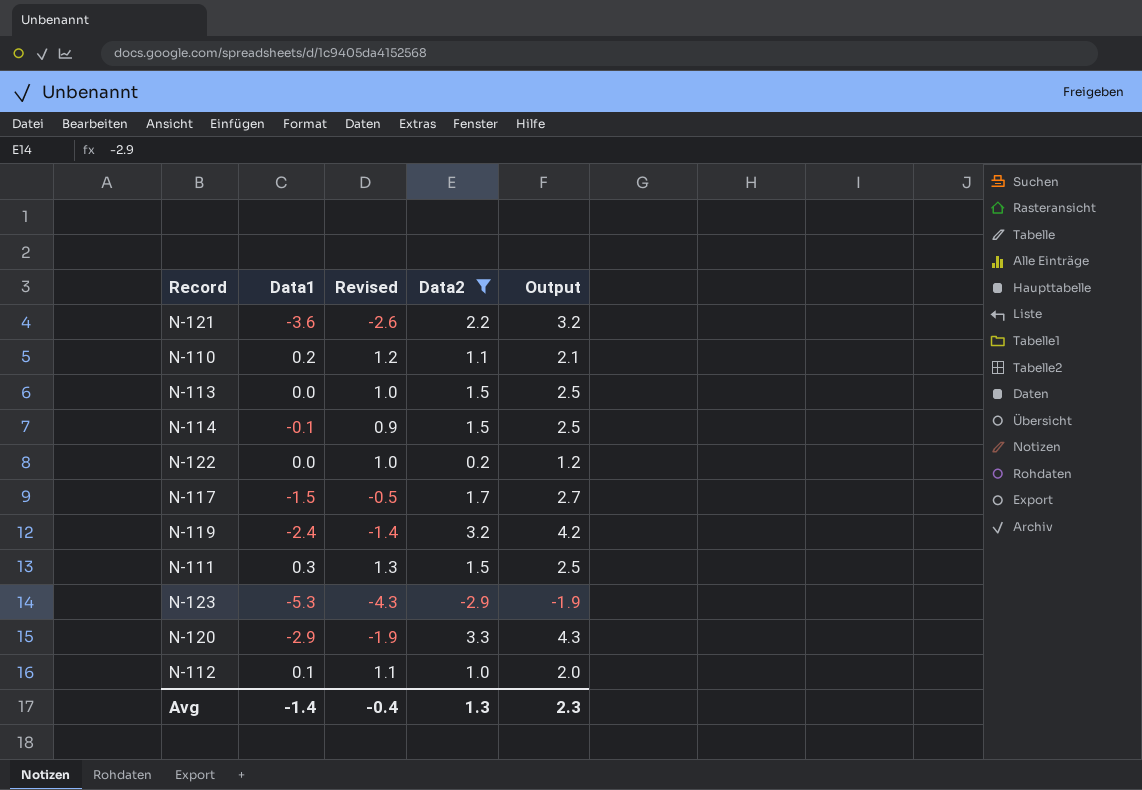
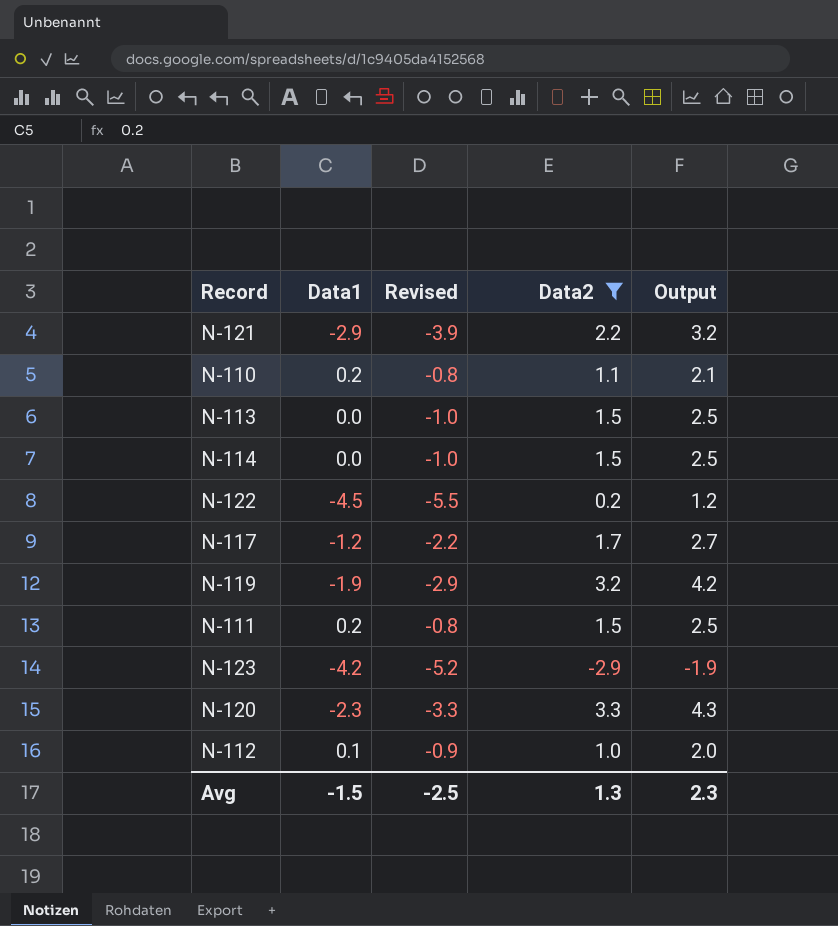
column Revised | formula: [Data1] + 1 -> [Data1] - 1
N-121 | Data1: -3.6 -> -2.9
N-114 | Data1: -0.1 -> 0.0
N-122 | Data1: 0.0 -> -4.5
N-117 | Data1: -1.5 -> -1.2
N-119 | Data1: -2.4 -> -1.9
N-111 | Data1: 0.3 -> 0.2
N-123 | Data1: -5.3 -> -4.2
N-120 | Data1: -2.9 -> -2.3
Avg | Data1: -1.4 -> -1.5
Avg | Revised: -0.4 -> -2.5

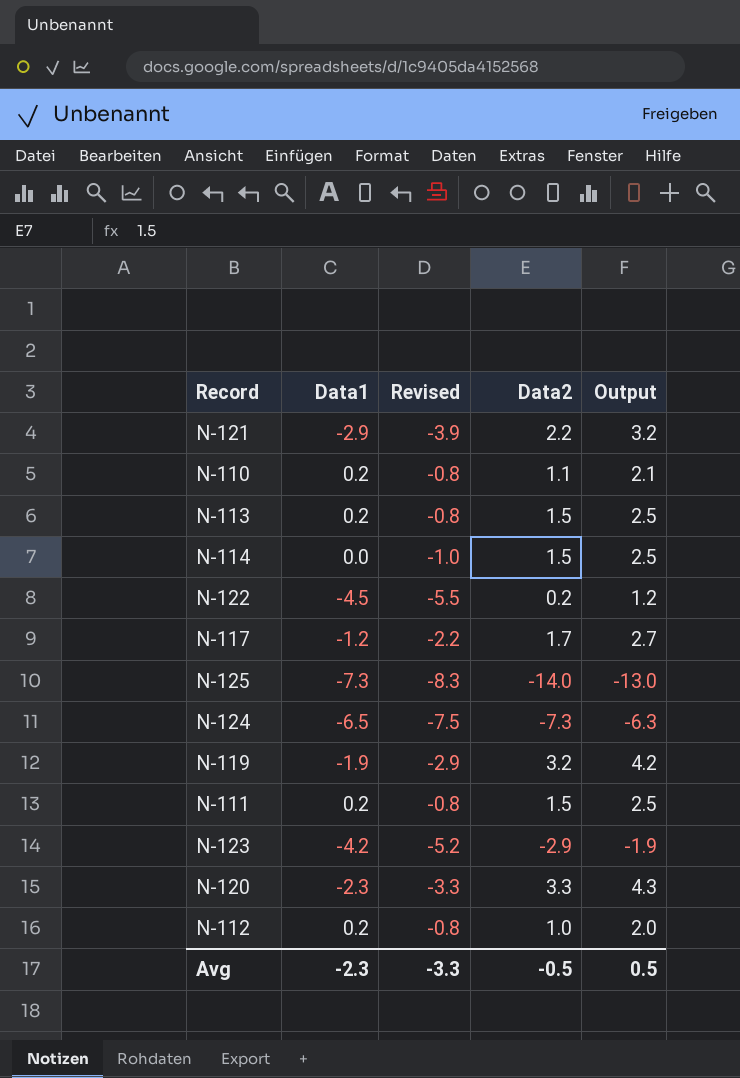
filter: Data2 >= -2.9 -> none
N-113 | Data1: 0.0 -> 0.2
N-113 | Revised: -1.0 -> -0.8
N-112 | Data1: 0.1 -> 0.2
N-112 | Revised: -0.9 -> -0.8
Avg | Data1: -1.5 -> -2.3
Avg | Revised: -2.5 -> -3.3
Avg | Data2: 1.3 -> -0.5
Avg | Output: 2.3 -> 0.5

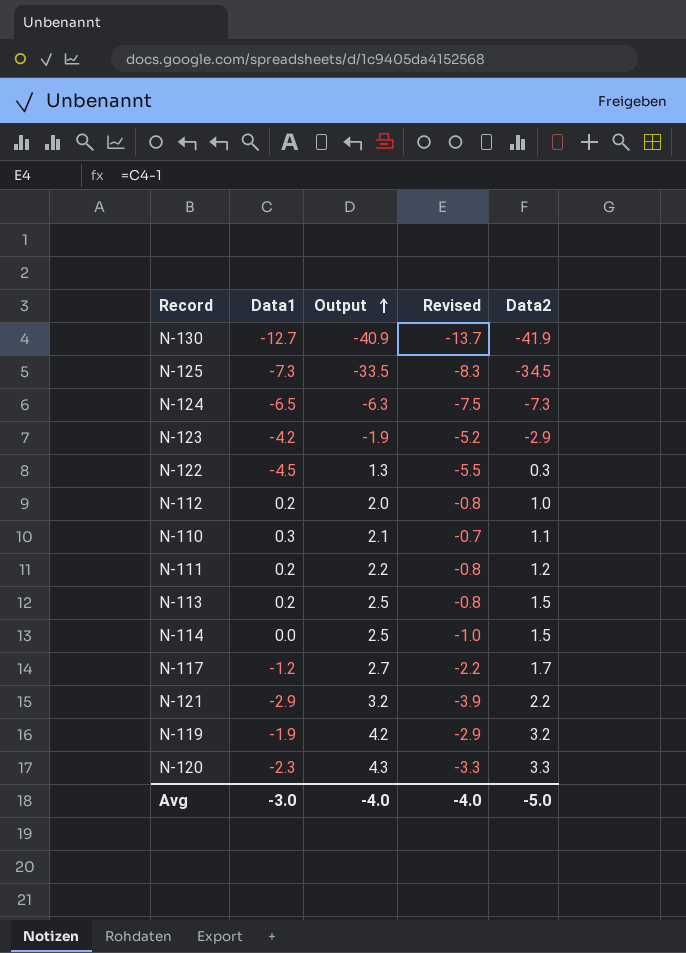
row order: none -> Output ascending
column Output | position: 5 -> 3
row N-130: none -> -12.7 | -40.9 | -13.7 | -41.9
N-125 | Output: -13.0 -> -33.5
N-125 | Data2: -14.0 -> -34.5
N-122 | Output: 1.2 -> 1.3
N-122 | Data2: 0.2 -> 0.3
N-110 | Data1: 0.2 -> 0.3
N-110 | Revised: -0.8 -> -0.7
N-111 | Output: 2.5 -> 2.2
N-111 | Data2: 1.5 -> 1.2
Avg | Data1: -2.3 -> -3.0
Avg | Output: 0.5 -> -4.0
Avg | Revised: -3.3 -> -4.0
Avg | Data2: -0.5 -> -5.0

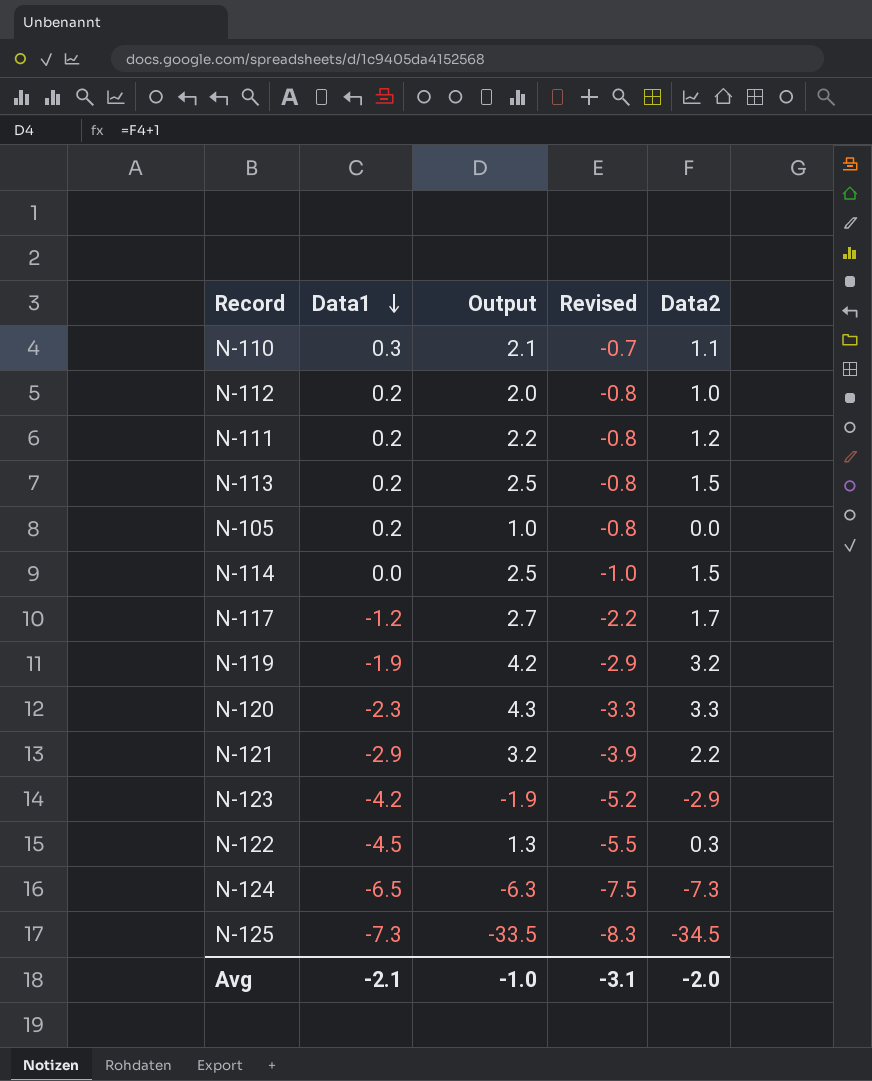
row order: Output ascending -> Data1 descending
row N-130: -12.7 | -40.9 | -13.7 | -41.9 -> none
row N-105: none -> 0.2 | 1.0 | -0.8 | 0.0
Avg | Data1: -3.0 -> -2.1
Avg | Output: -4.0 -> -1.0
Avg | Revised: -4.0 -> -3.1
Avg | Data2: -5.0 -> -2.0

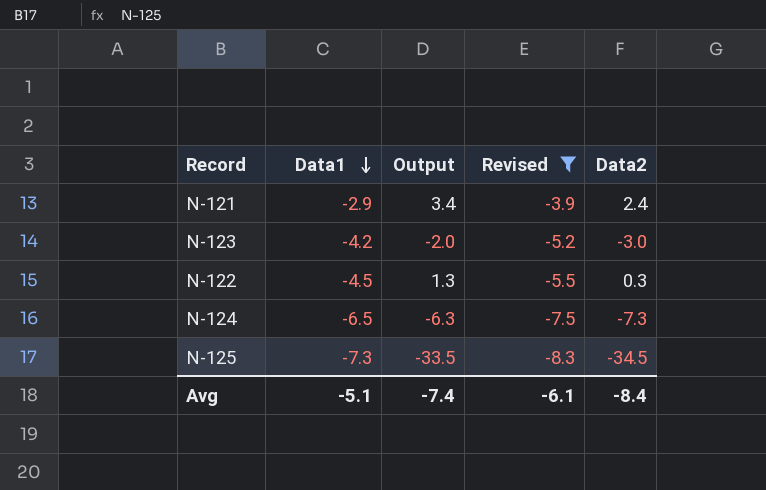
filter: none -> Revised <= -3.9
N-121 | Output: 3.2 -> 3.4
N-121 | Data2: 2.2 -> 2.4
N-123 | Output: -1.9 -> -2.0
N-123 | Data2: -2.9 -> -3.0
Avg | Data1: -2.1 -> -5.1
Avg | Output: -1.0 -> -7.4
Avg | Revised: -3.1 -> -6.1
Avg | Data2: -2.0 -> -8.4

